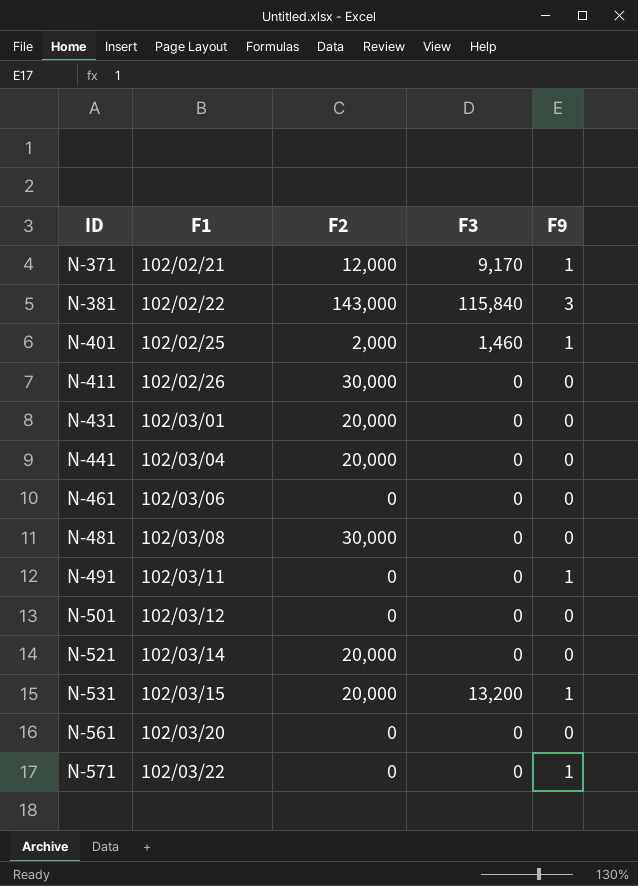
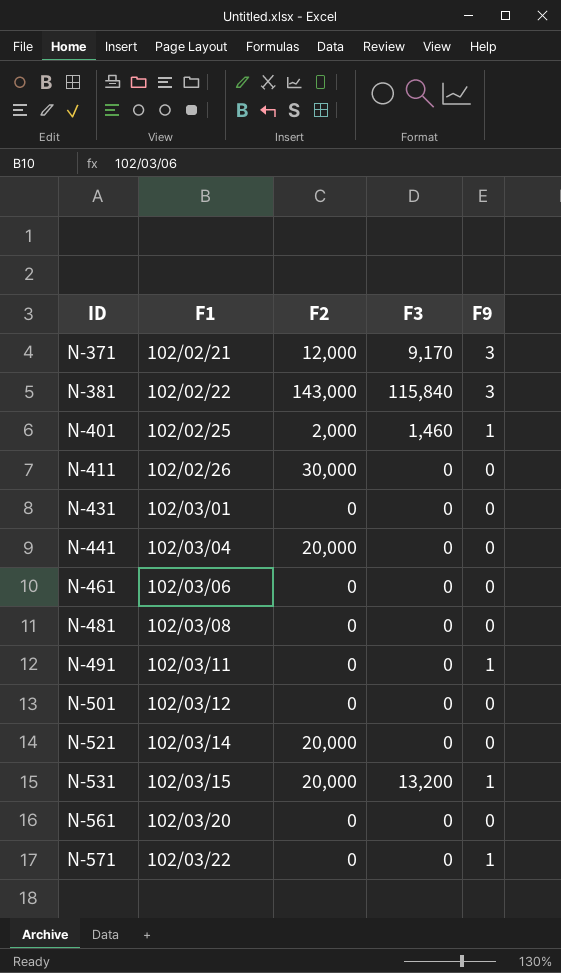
N-371 | F9: 1 -> 3
N-431 | F2: 20,000 -> 0
N-481 | F2: 30,000 -> 0

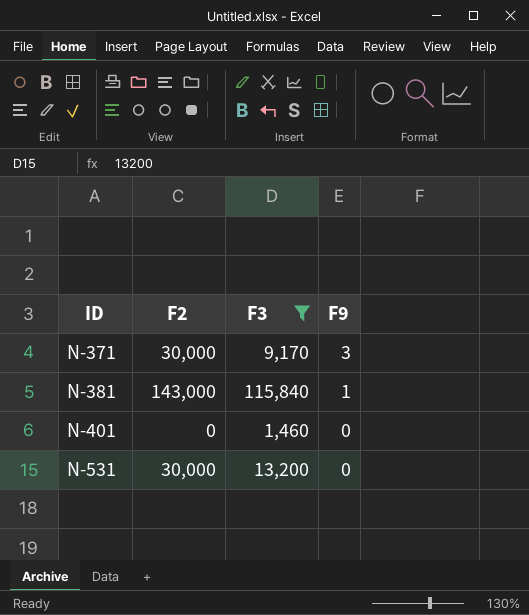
filter: none -> F3 != 0
column F1 | position: 2 -> none
N-371 | F2: 12,000 -> 30,000
N-381 | F9: 3 -> 1
N-401 | F2: 2,000 -> 0
N-401 | F9: 1 -> 0
N-531 | F2: 20,000 -> 30,000
N-531 | F9: 1 -> 0

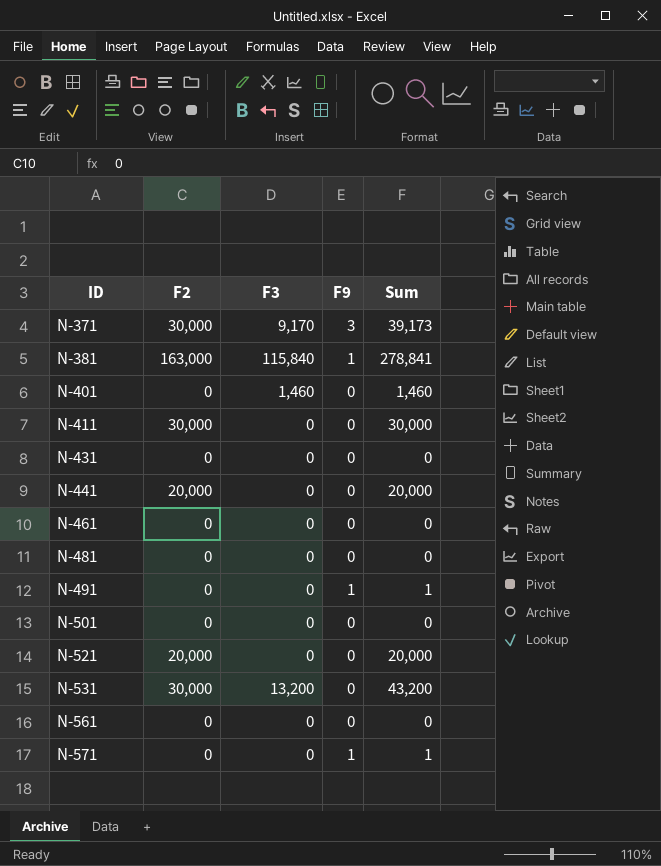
filter: F3 != 0 -> none
column Sum | formula: none -> [F2] + [F3] + [F9]
N-381 | F2: 143,000 -> 163,000

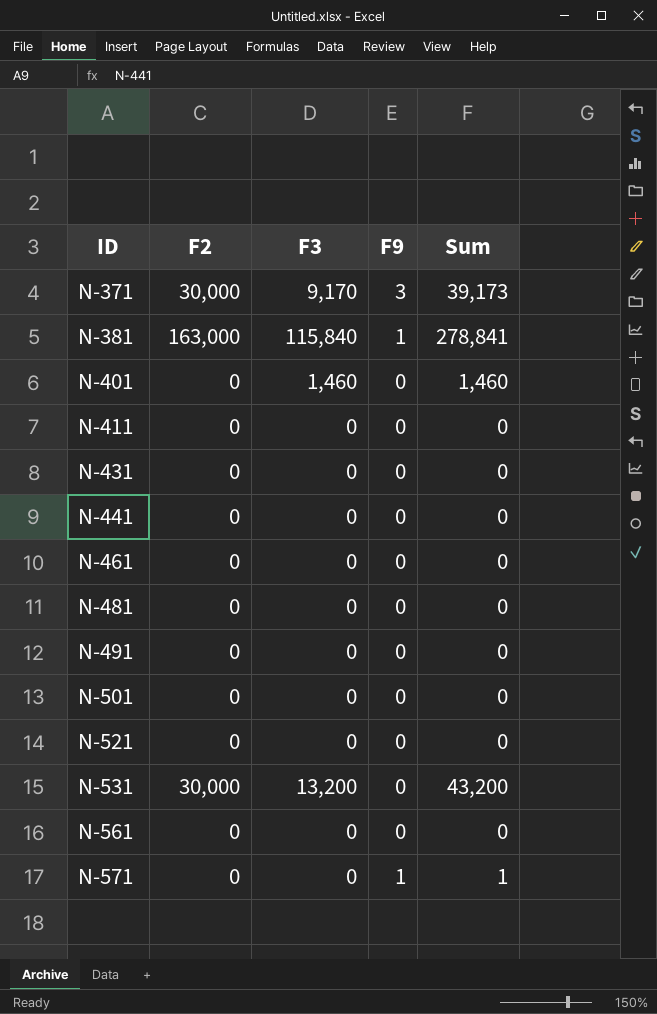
N-411 | F2: 30,000 -> 0
N-411 | Sum: 30,000 -> 0
N-441 | F2: 20,000 -> 0
N-441 | Sum: 20,000 -> 0
N-491 | F9: 1 -> 0
N-491 | Sum: 1 -> 0
N-521 | F2: 20,000 -> 0
N-521 | Sum: 20,000 -> 0

